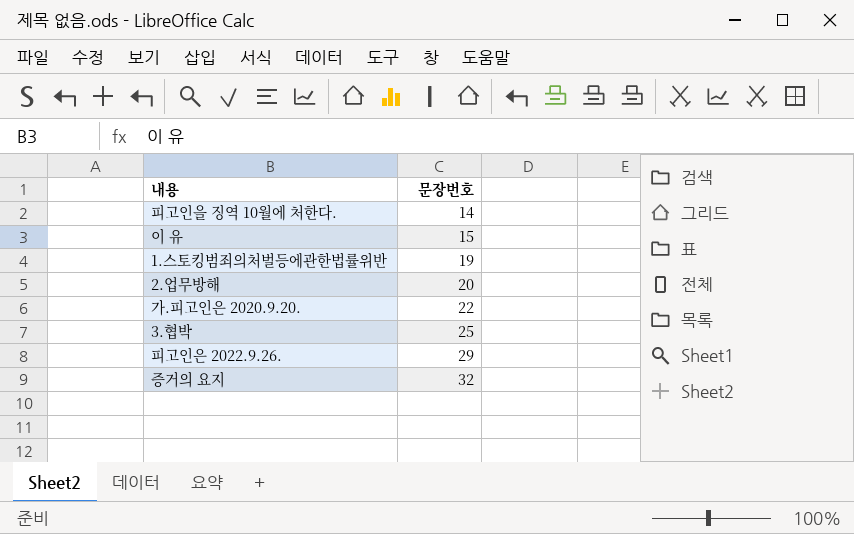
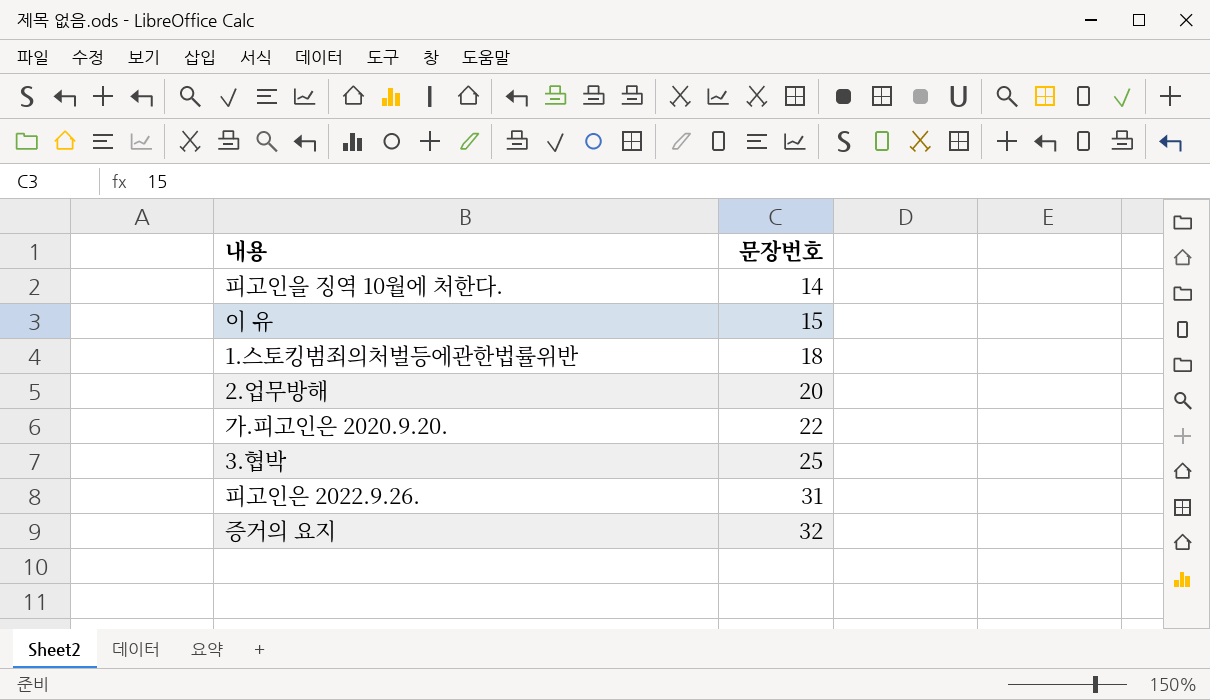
1.스토킹범죄의처벌등에관한법률위반 | 문장번호: 19 -> 18
피고인은 2022.9.26. | 문장번호: 29 -> 31

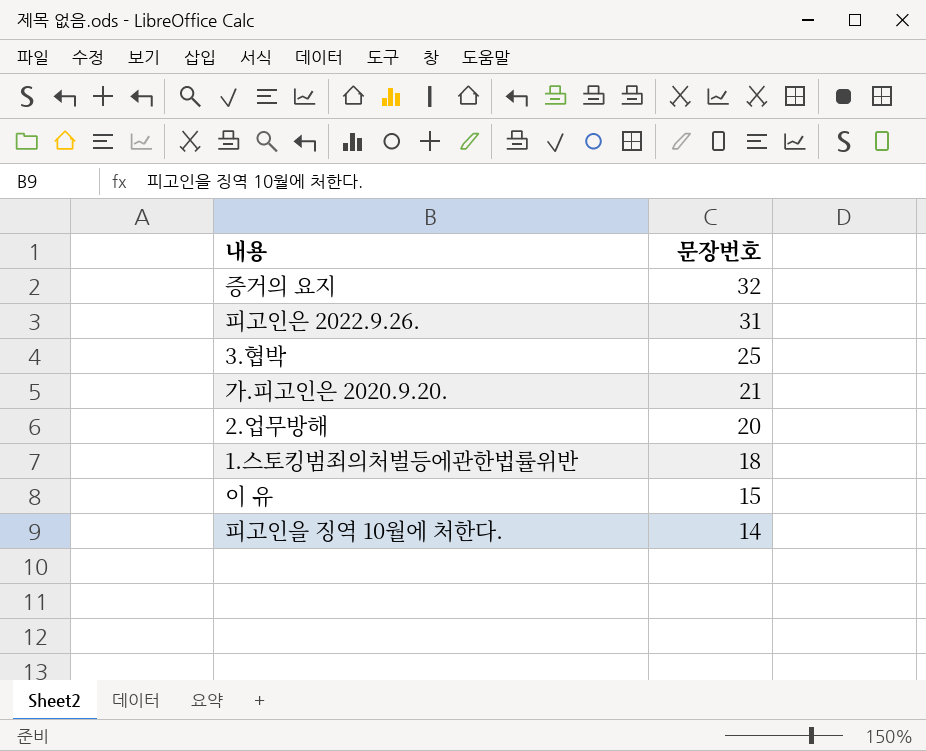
row order: 문장번호 ascending -> 문장번호 descending
가.피고인은 2020.9.20. | 문장번호: 22 -> 21

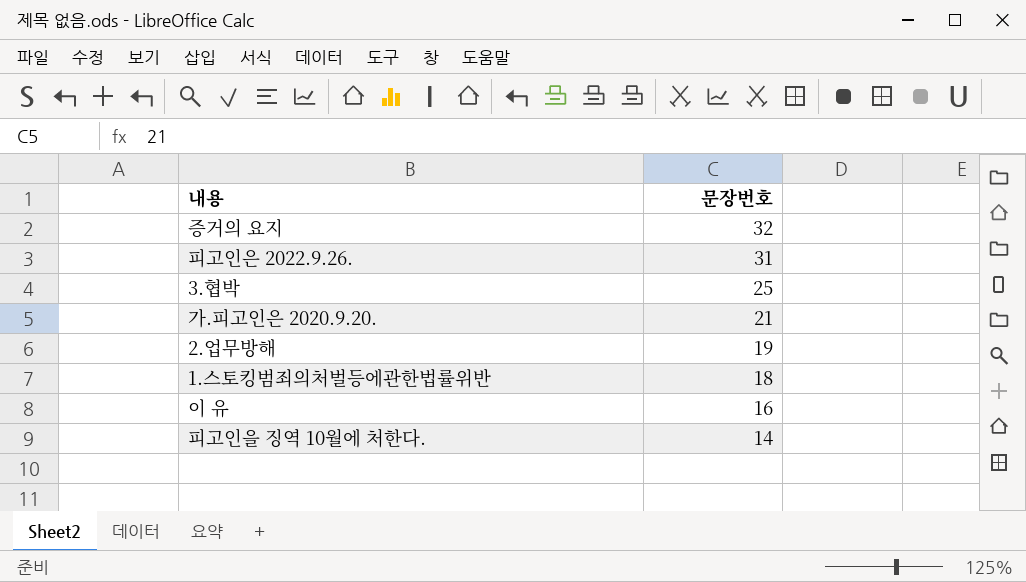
2.업무방해 | 문장번호: 20 -> 19
이 유 | 문장번호: 15 -> 16

